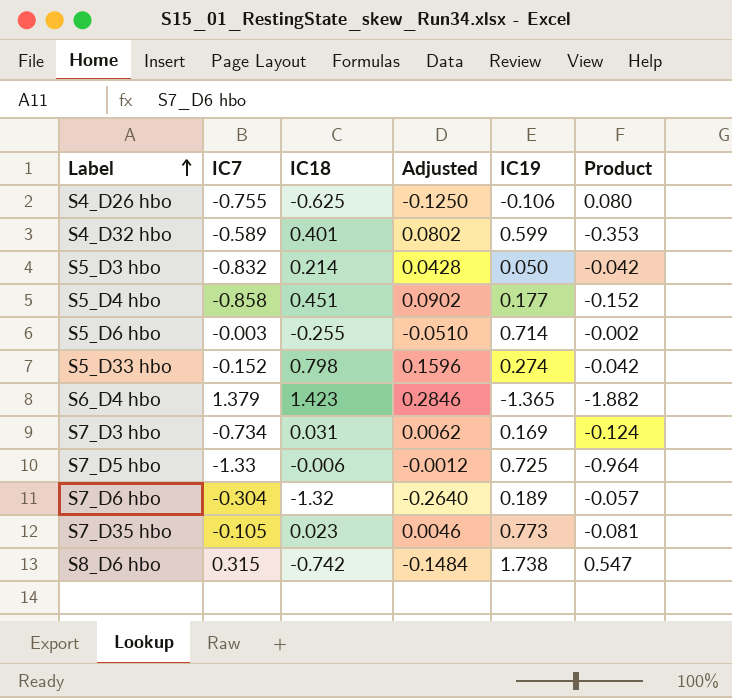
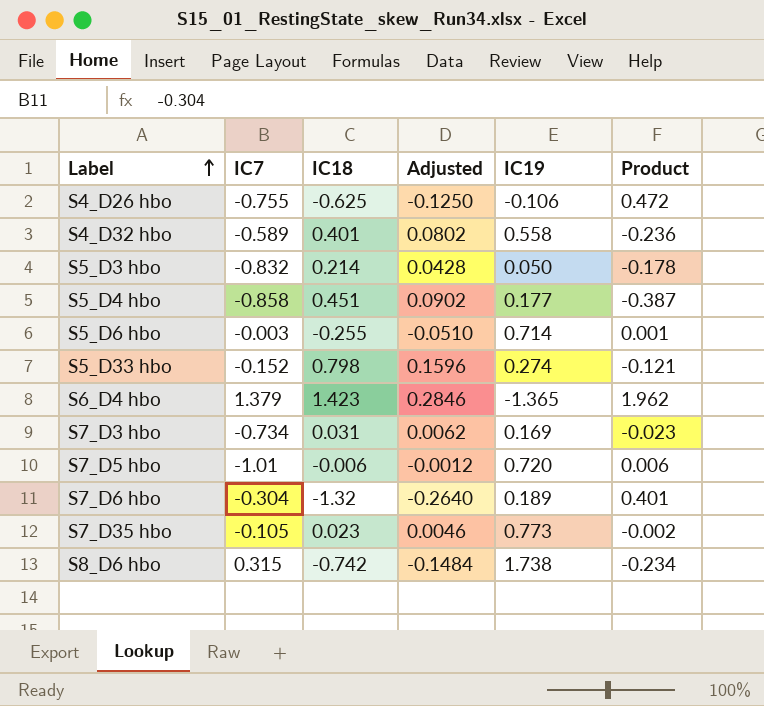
column Product | formula: [IC7] * [IC19] -> [IC7] * [IC18]
S4_D32 hbo | IC19: 0.599 -> 0.558
S7_D5 hbo | IC7: -1.33 -> -1.01
S7_D5 hbo | IC19: 0.725 -> 0.720

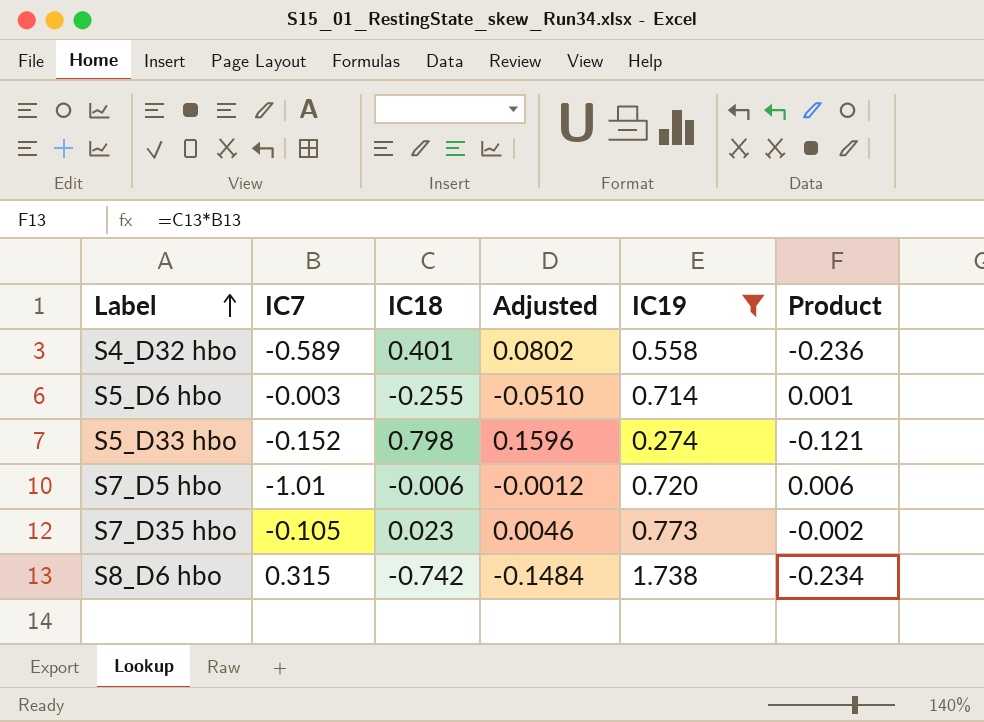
filter: none -> IC19 >= 0.274

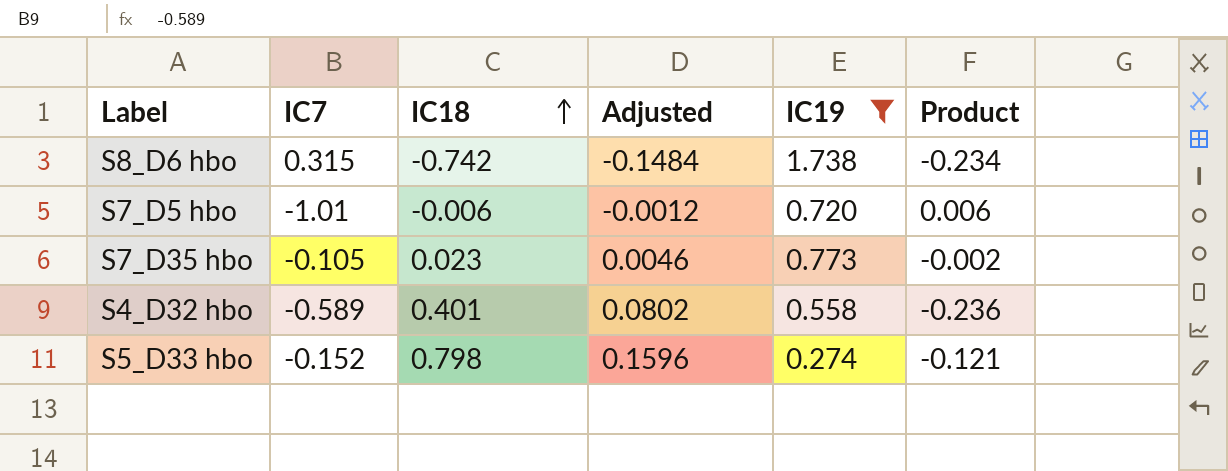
row order: Label ascending -> IC18 ascending
row S5_D6 hbo: -0.003 | -0.255 | -0.0510 | 0.714 | 0.001 -> none

